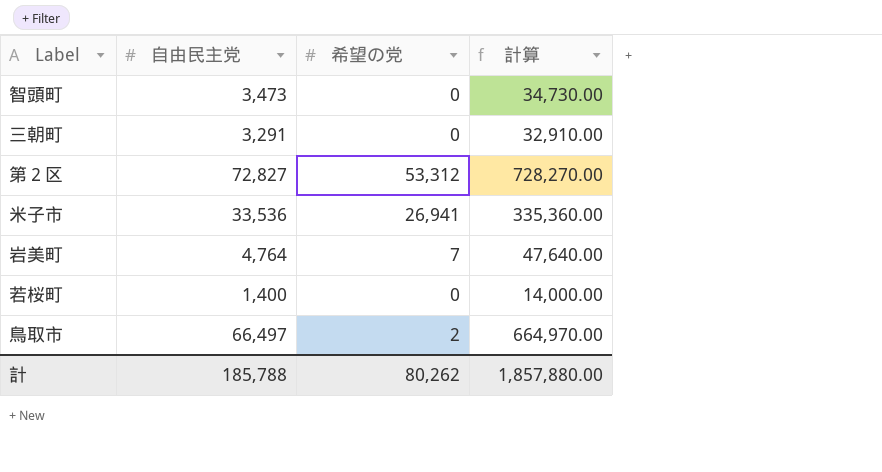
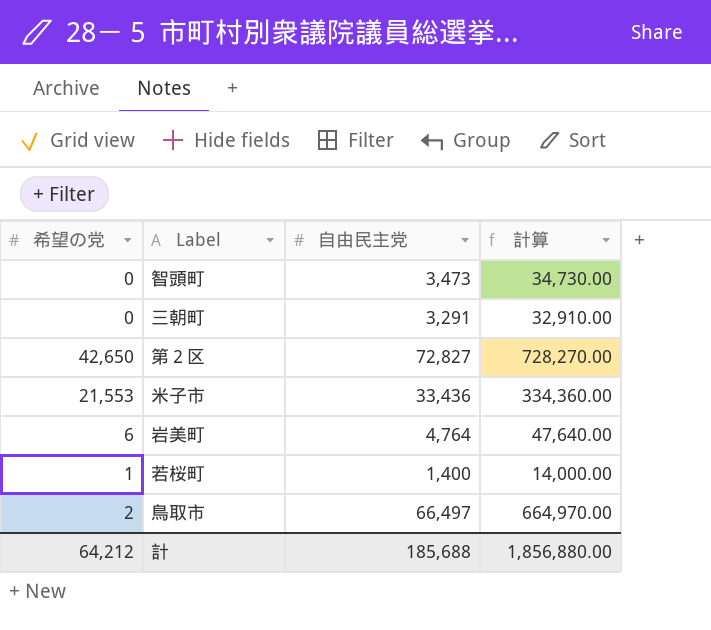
column 希望の党 | position: 3 -> 1
第２区 | 希望の党: 53,312 -> 42,650
米子市 | 希望の党: 26,941 -> 21,553
米子市 | 自由民主党: 33,536 -> 33,436
米子市 | 計算: 335,360.00 -> 334,360.00
岩美町 | 希望の党: 7 -> 6
若桜町 | 希望の党: 0 -> 1
計 | 希望の党: 80,262 -> 64,212
計 | 自由民主党: 185,788 -> 185,688
計 | 計算: 1,857,880.00 -> 1,856,880.00

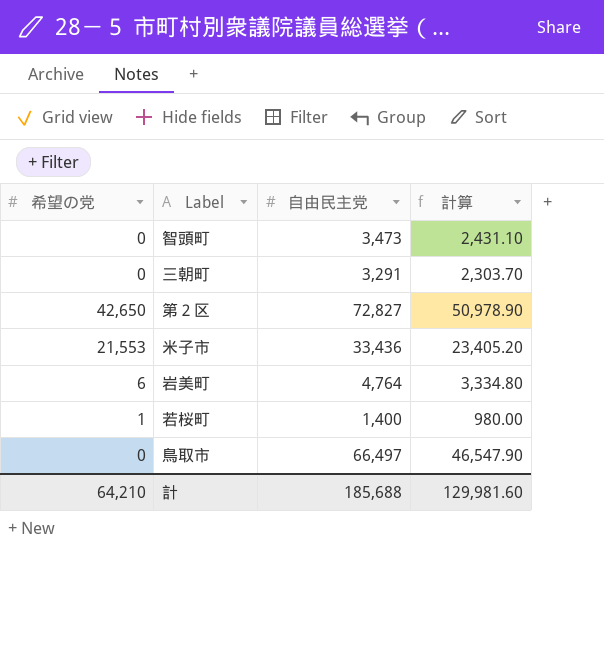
column 計算 | formula: [自由民主党] * 10 -> [自由民主党] * 0.7
鳥取市 | 希望の党: 2 -> 0
計 | 希望の党: 64,212 -> 64,210
計 | 計算: 1,856,880.00 -> 129,981.60

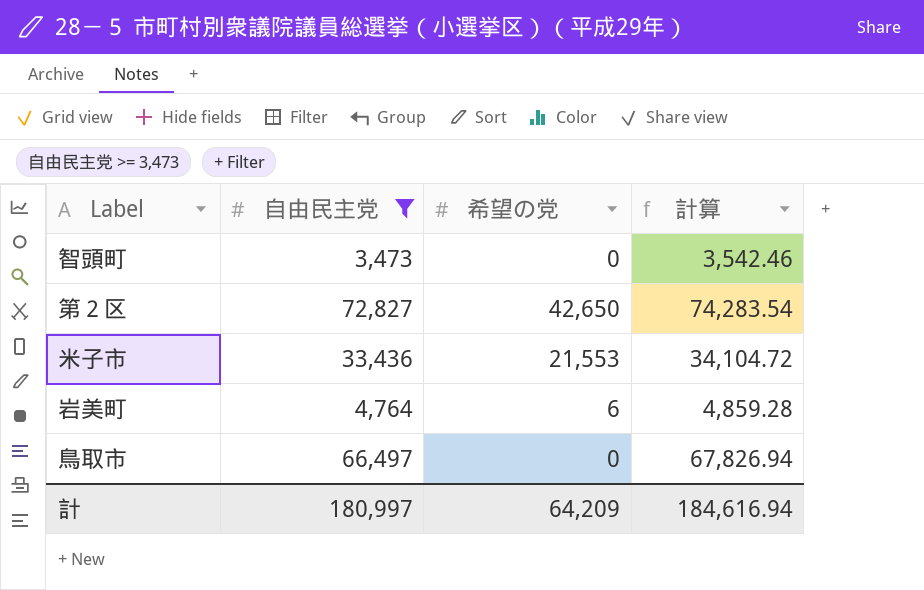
filter: none -> 自由民主党 >= 3,473
column 希望の党 | position: 1 -> 3
column 計算 | formula: [自由民主党] * 0.7 -> [自由民主党] * 1.02
計 | 自由民主党: 185,688 -> 180,997
計 | 希望の党: 64,210 -> 64,209
計 | 計算: 129,981.60 -> 184,616.94

